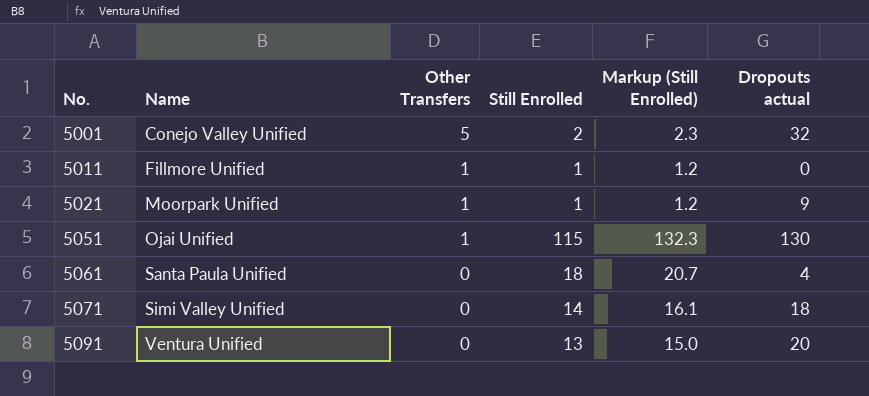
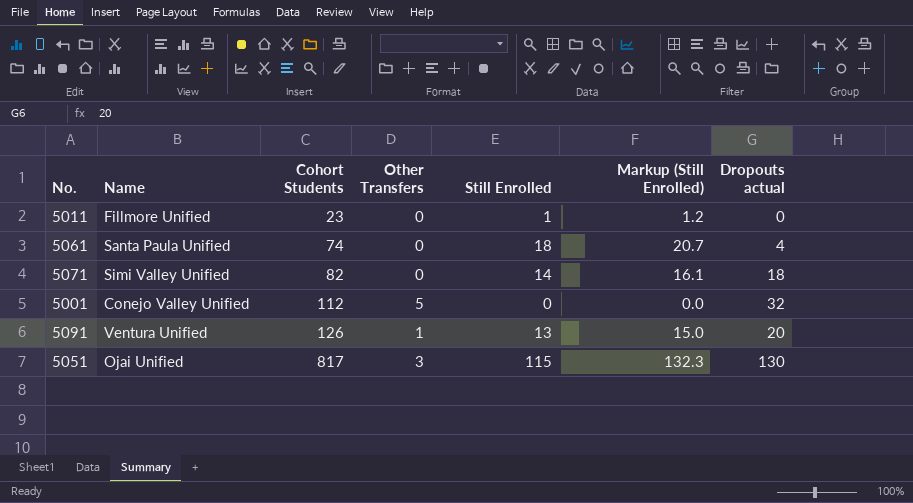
row order: No. ascending -> Cohort Students ascending
column Cohort Students | position: none -> 3
row 5021: Moorpark Unified | 1 | 1 | 1.2 | 9 -> none
5011 | Other Transfers: 1 -> 0
5001 | Still Enrolled: 2 -> 0
5001 | Markup (Still Enrolled): 2.3 -> 0.0
5091 | Other Transfers: 0 -> 1
5051 | Other Transfers: 1 -> 3

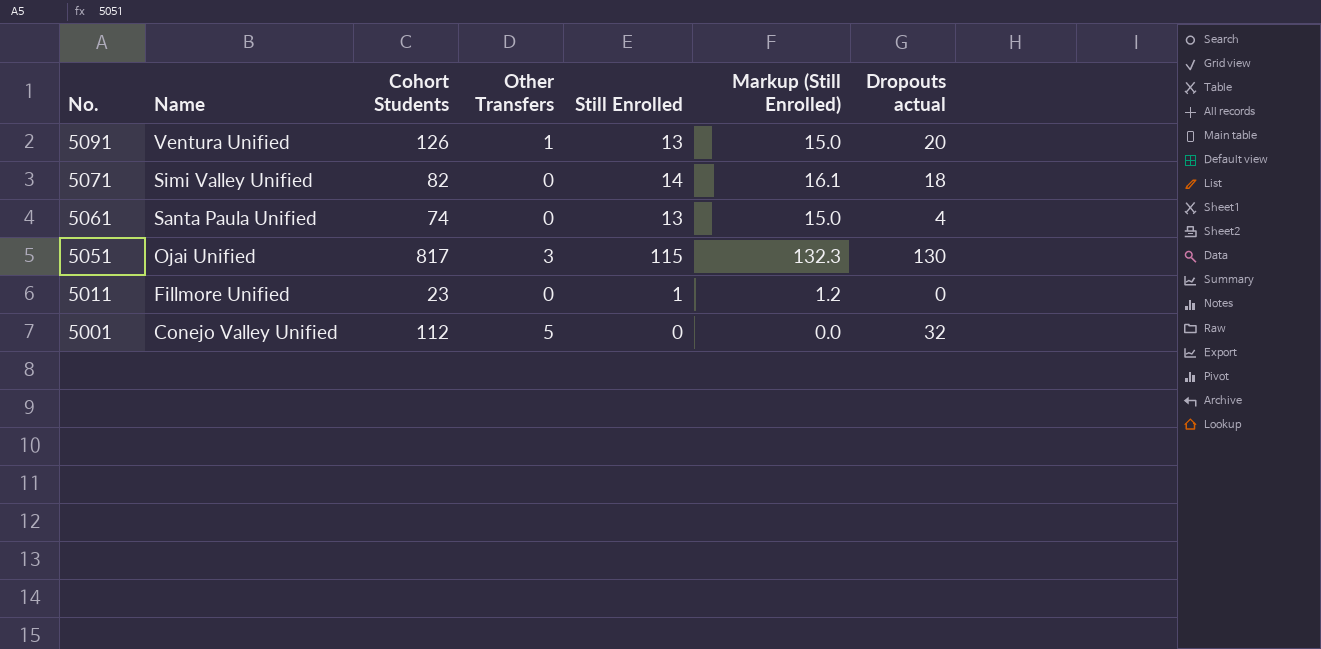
row order: Cohort Students ascending -> No. descending
5061 | Still Enrolled: 18 -> 13
5061 | Markup (Still Enrolled): 20.7 -> 15.0

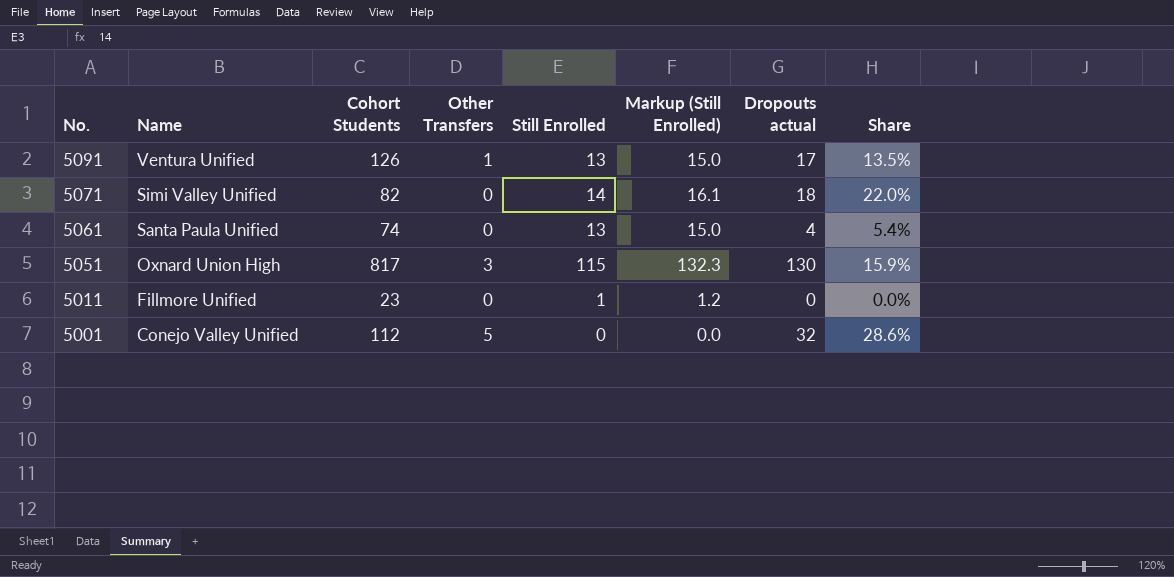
column Share | formula: none -> [Dropouts actual] / [Cohort Students]
5091 | Dropouts actual: 20 -> 17
5051 | Name: Ojai Unified -> Oxnard Union High

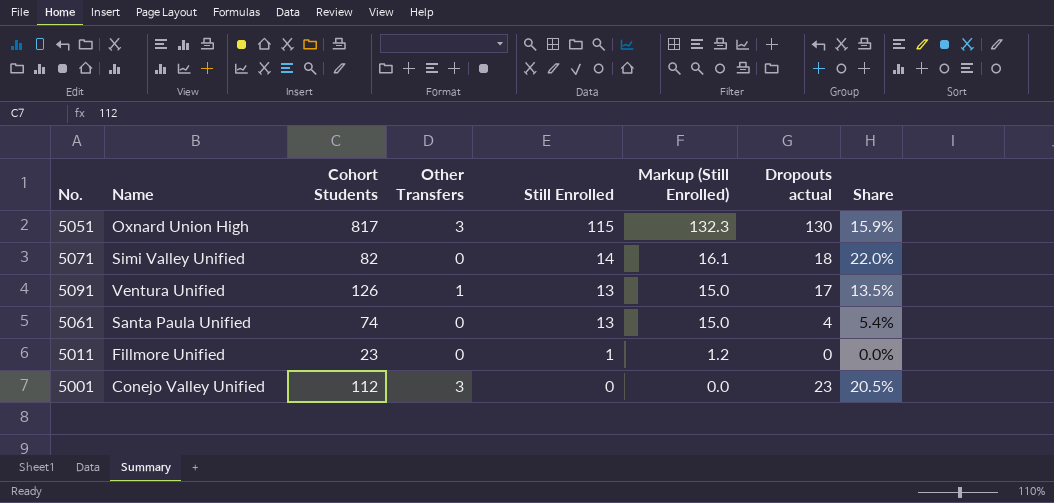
row order: No. descending -> Still Enrolled descending
5001 | Other Transfers: 5 -> 3
5001 | Dropouts actual: 32 -> 23
5001 | Share: 28.6% -> 20.5%

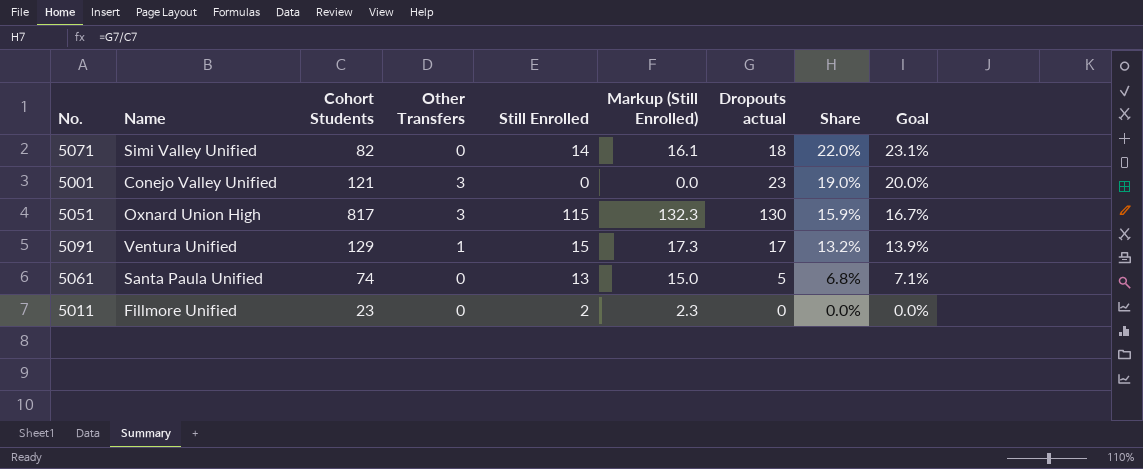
row order: Still Enrolled descending -> Share descending
column Goal | formula: none -> [Share] * 1.05
5001 | Cohort Students: 112 -> 121
5001 | Share: 20.5% -> 19.0%
5091 | Cohort Students: 126 -> 129
5091 | Still Enrolled: 13 -> 15
5091 | Markup (Still Enrolled): 15.0 -> 17.3
5091 | Share: 13.5% -> 13.2%
5061 | Dropouts actual: 4 -> 5
5061 | Share: 5.4% -> 6.8%
5011 | Still Enrolled: 1 -> 2
5011 | Markup (Still Enrolled): 1.2 -> 2.3

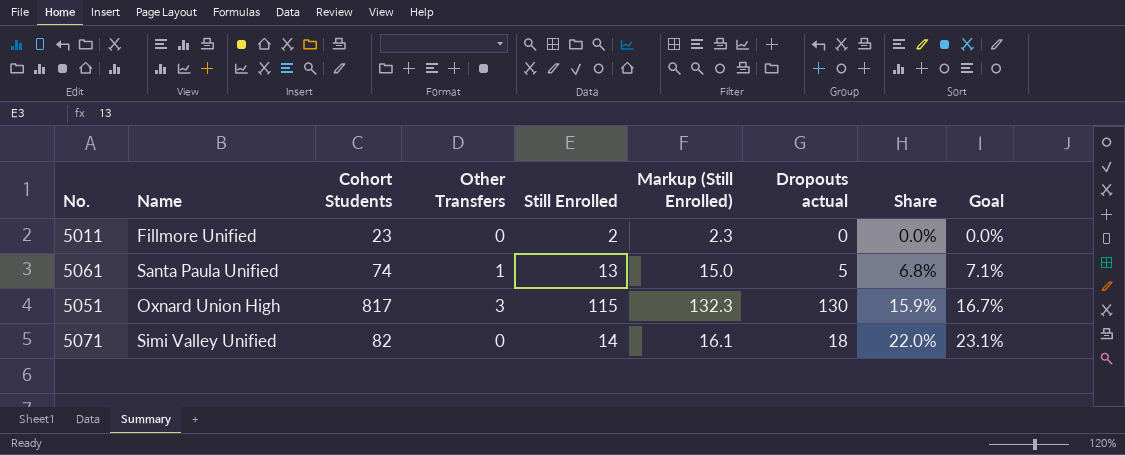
row order: Share descending -> Share ascending
row 5001: Conejo Valley Unified | 121 | 3 | 0 | 0.0 | 23 | 19.0% | 20.0% -> none
row 5091: Ventura Unified | 129 | 1 | 15 | 17.3 | 17 | 13.2% | 13.9% -> none
5061 | Other Transfers: 0 -> 1

